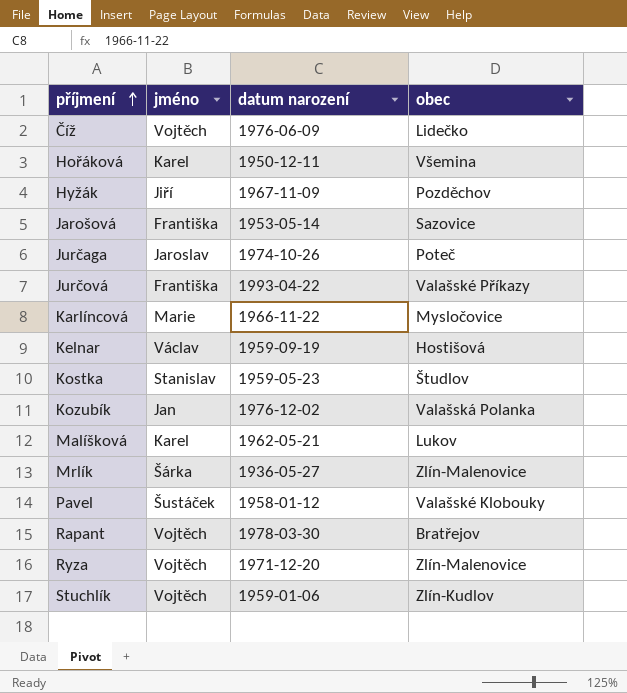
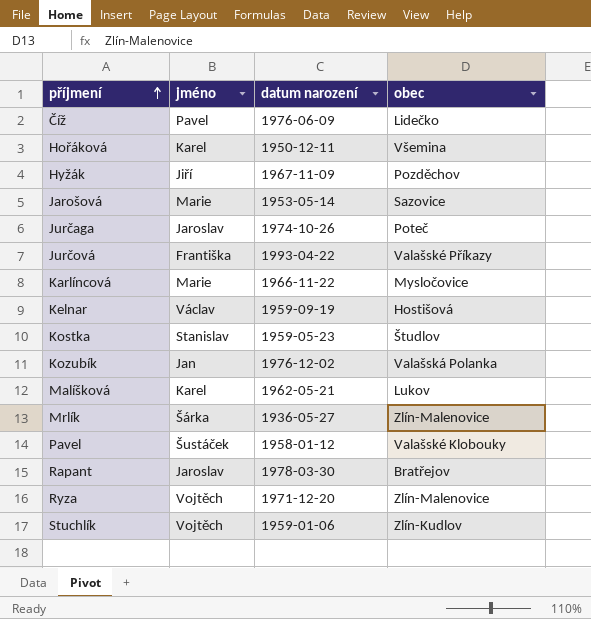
Číž | jméno: Vojtěch -> Pavel
Jarošová | jméno: Františka -> Marie
Rapant | jméno: Vojtěch -> Jaroslav

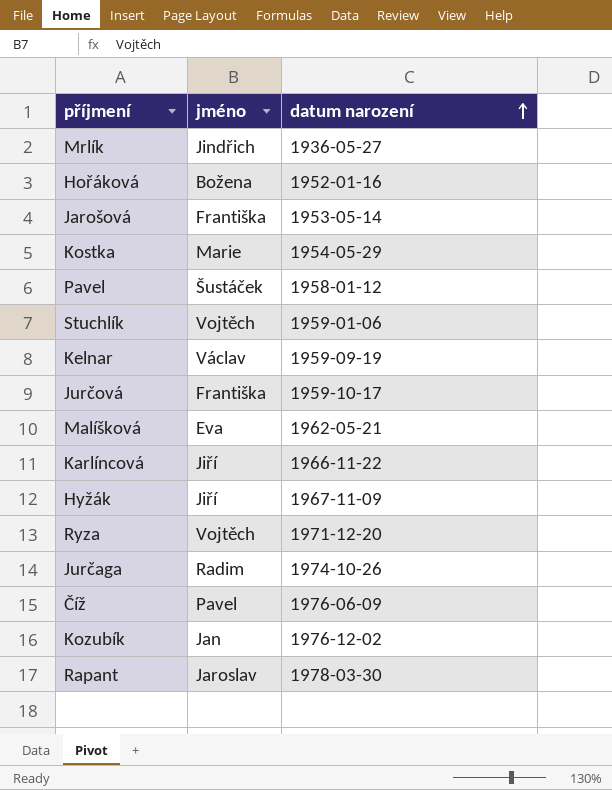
row order: příjmení ascending -> datum narození ascending
column obec | position: 4 -> none
Mrlík | jméno: Šárka -> Jindřich
Hořáková | jméno: Karel -> Božena
Hořáková | datum narození: 1950-12-11 -> 1952-01-16
Jarošová | jméno: Marie -> Františka
Kostka | jméno: Stanislav -> Marie
Kostka | datum narození: 1959-05-23 -> 1954-05-29
Jurčová | datum narození: 1993-04-22 -> 1959-10-17
Malíšková | jméno: Karel -> Eva
Karlíncová | jméno: Marie -> Jiří
Jurčaga | jméno: Jaroslav -> Radim

